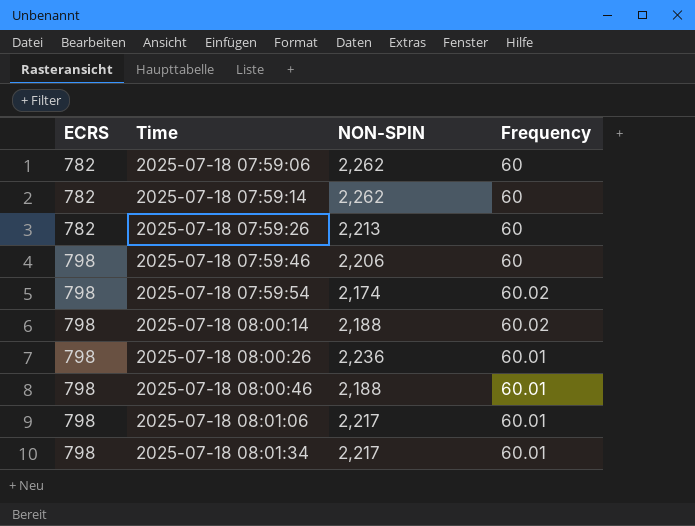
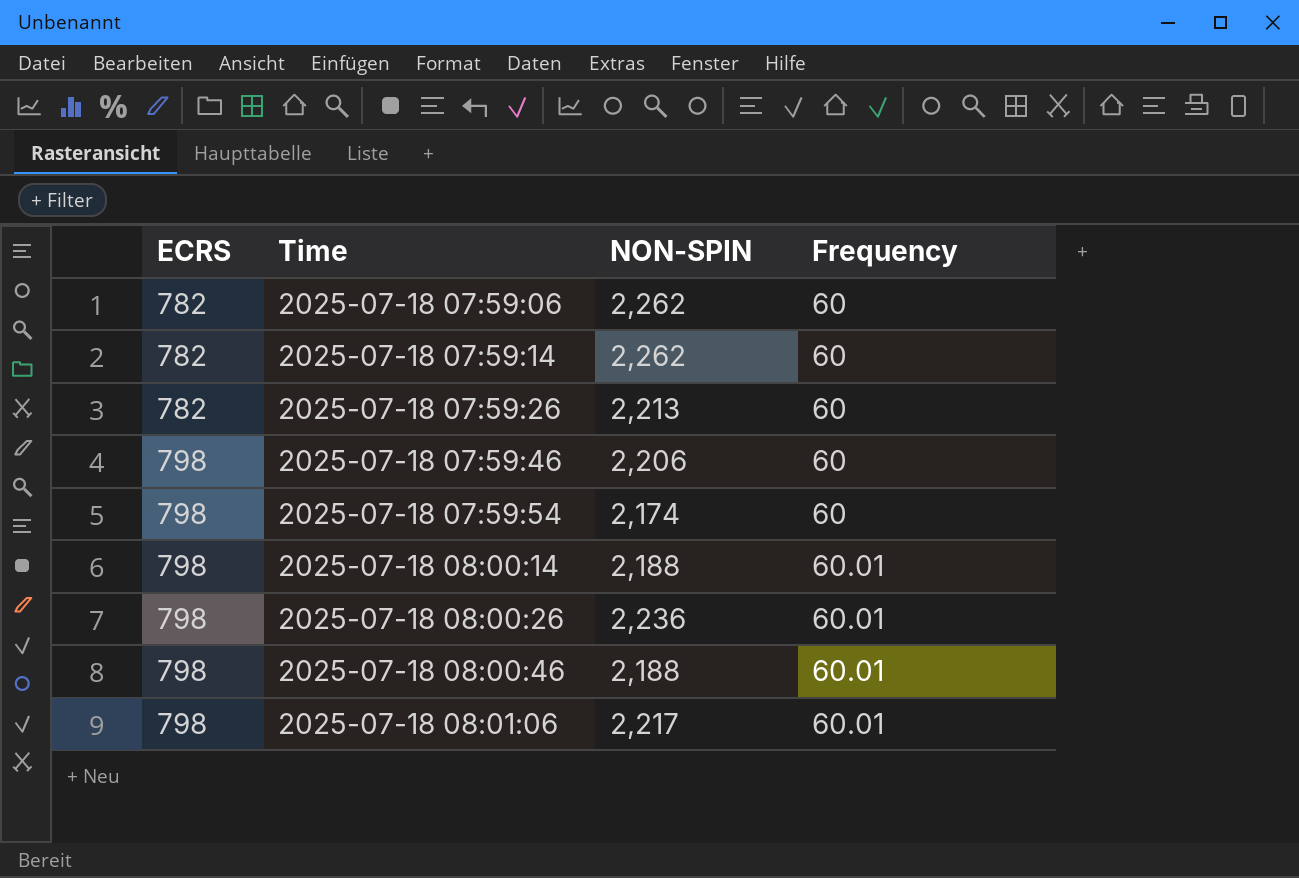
row 2025-07-18 08:01:34: 798 | 2,217 | 60.01 -> none
2025-07-18 07:59:54 | Frequency: 60.02 -> 60
2025-07-18 08:00:14 | Frequency: 60.02 -> 60.01

